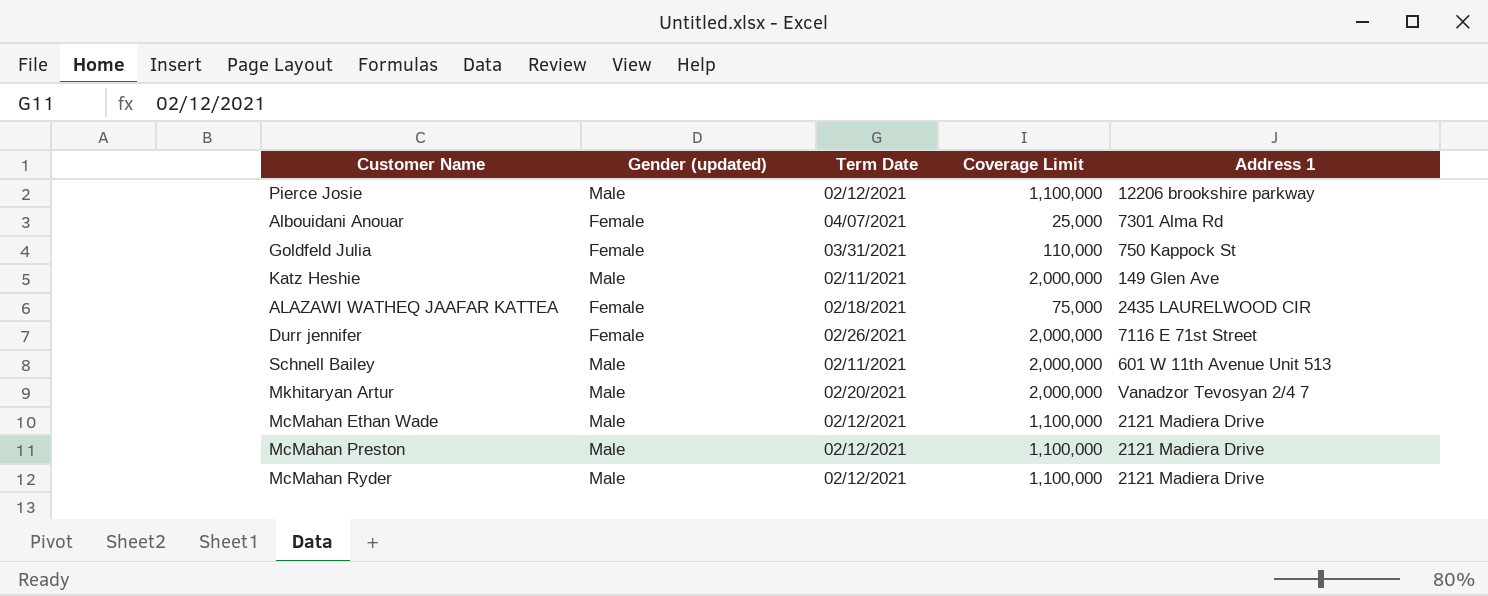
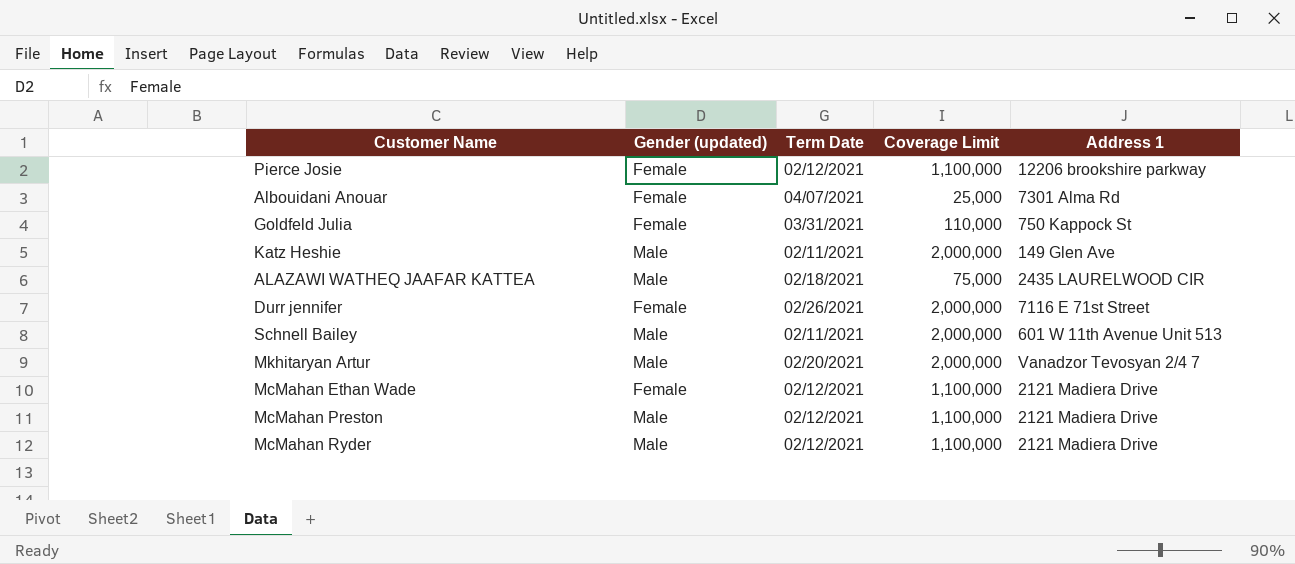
Pierce Josie | Gender (updated): Male -> Female
ALAZAWI WATHEQ JAAFAR KATTEA | Gender (updated): Female -> Male
McMahan Ethan Wade | Gender (updated): Male -> Female

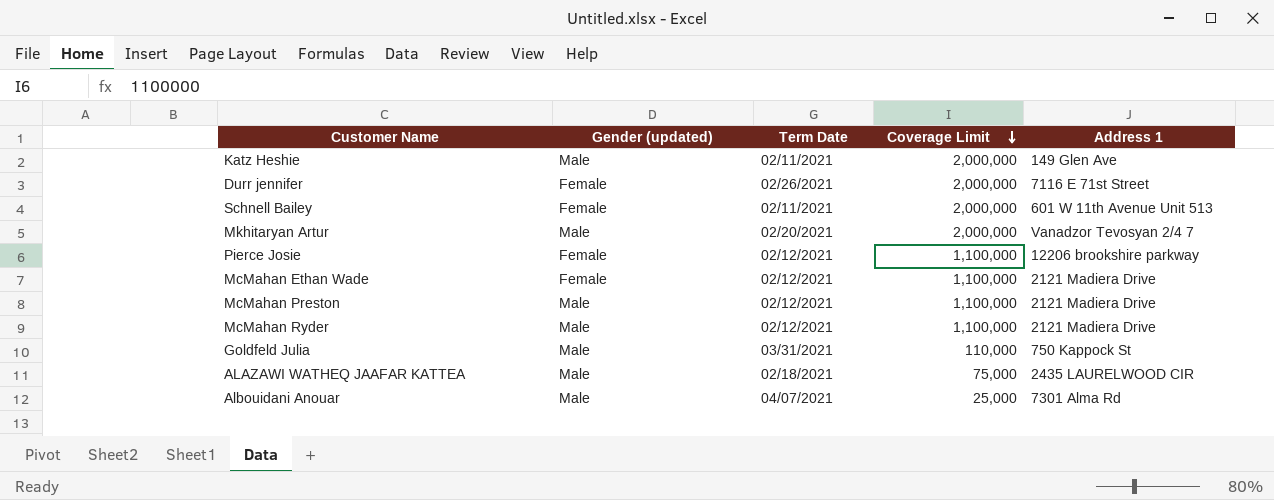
row order: none -> Coverage Limit descending
Schnell Bailey | Gender (updated): Male -> Female
Goldfeld Julia | Gender (updated): Female -> Male
Albouidani Anouar | Gender (updated): Female -> Male

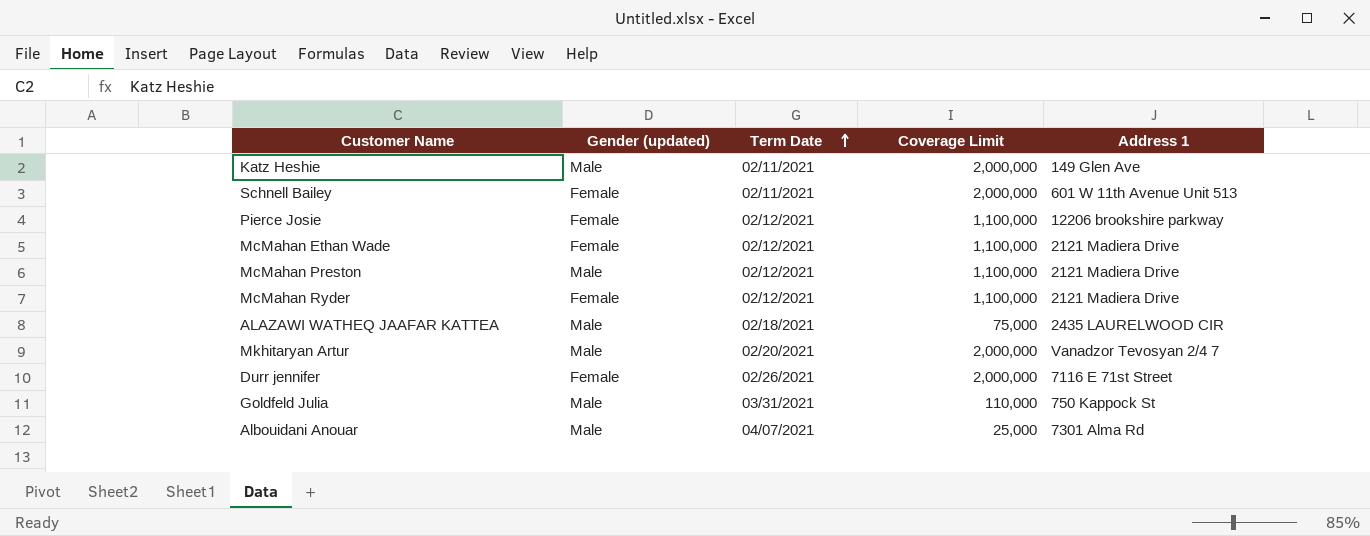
row order: Coverage Limit descending -> Term Date ascending
McMahan Ryder | Gender (updated): Male -> Female

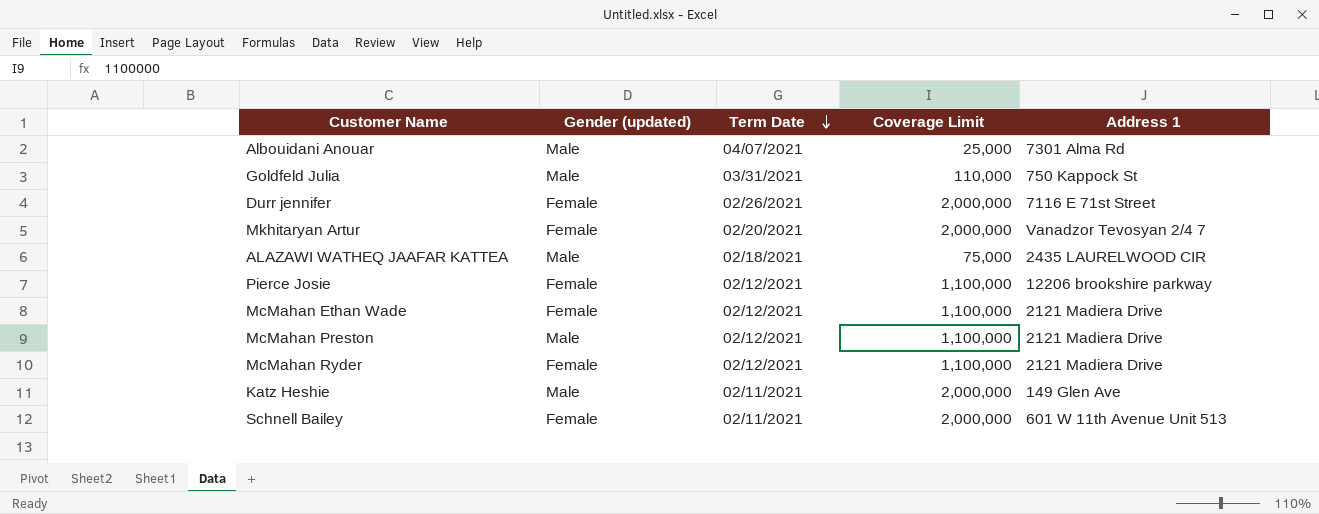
row order: Term Date ascending -> Term Date descending
Mkhitaryan Artur | Gender (updated): Male -> Female

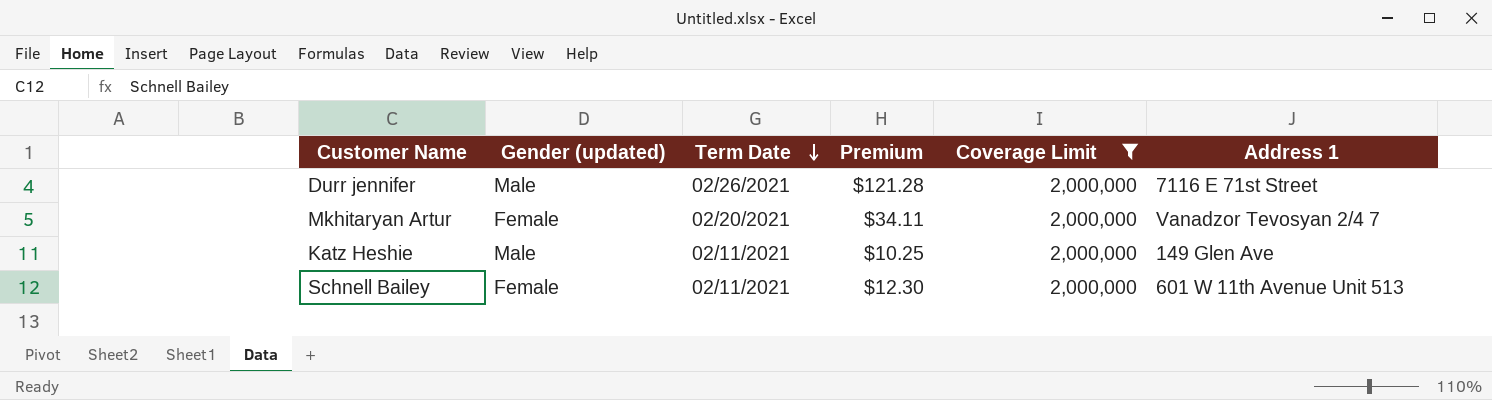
filter: none -> Coverage Limit = 2,000,000
column Premium | position: none -> 4
Durr jennifer | Gender (updated): Female -> Male

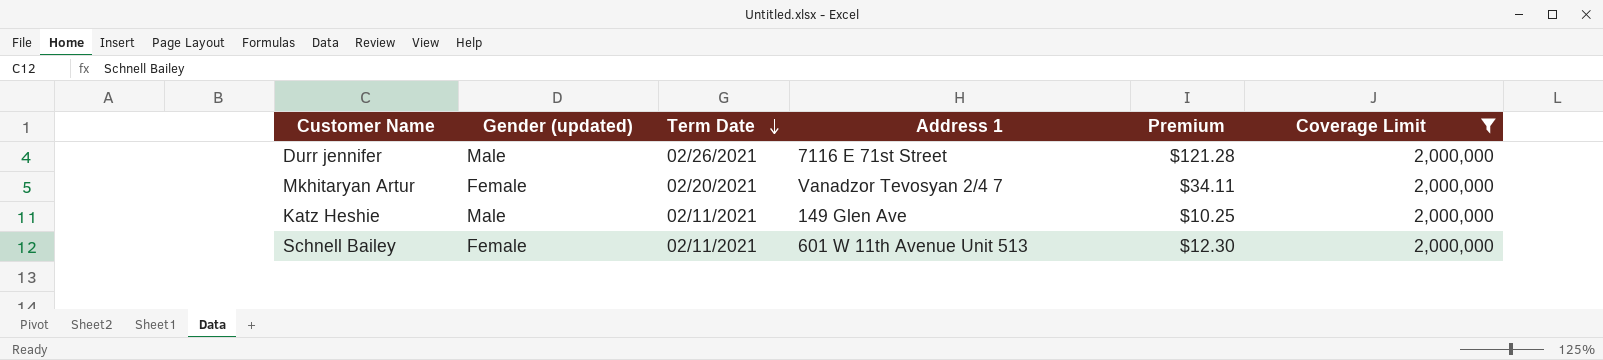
column Address 1 | position: 6 -> 4

